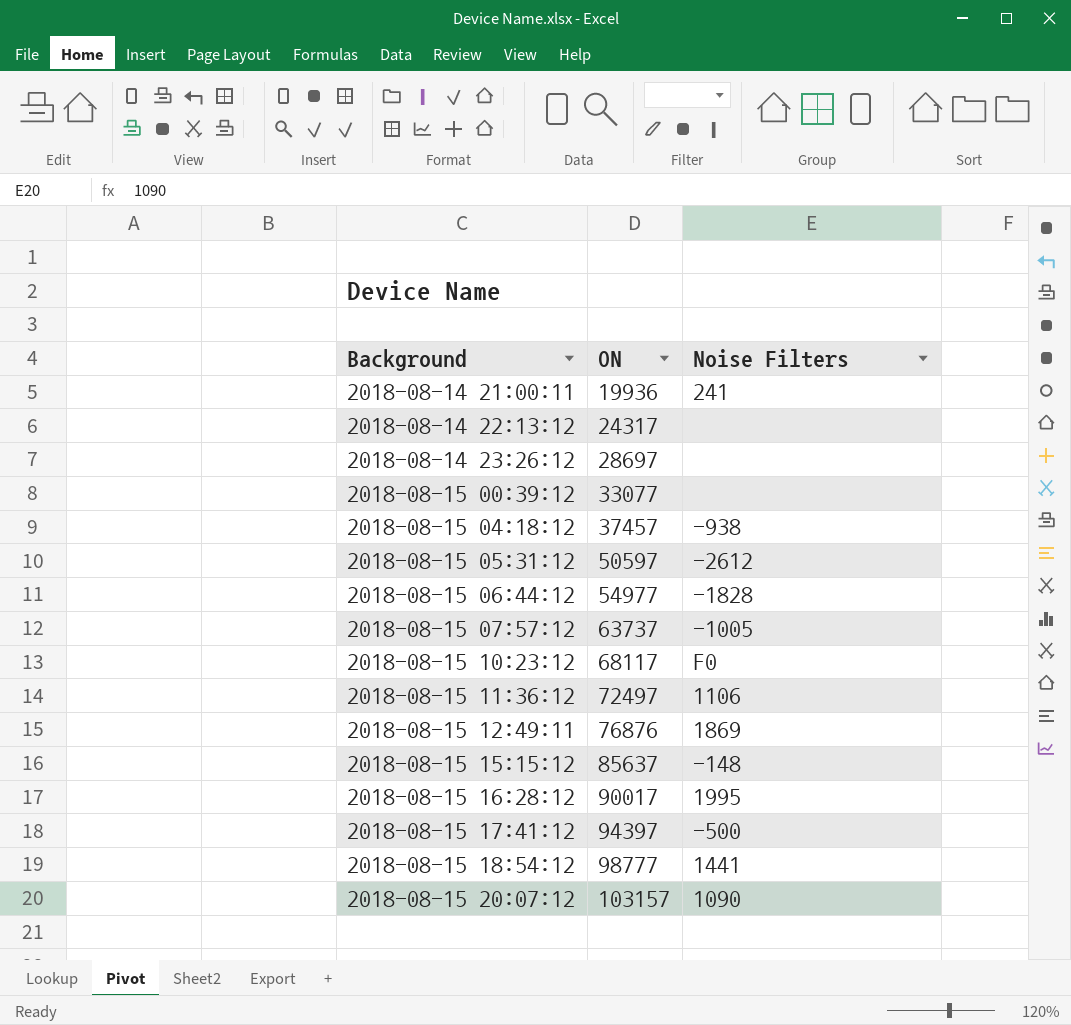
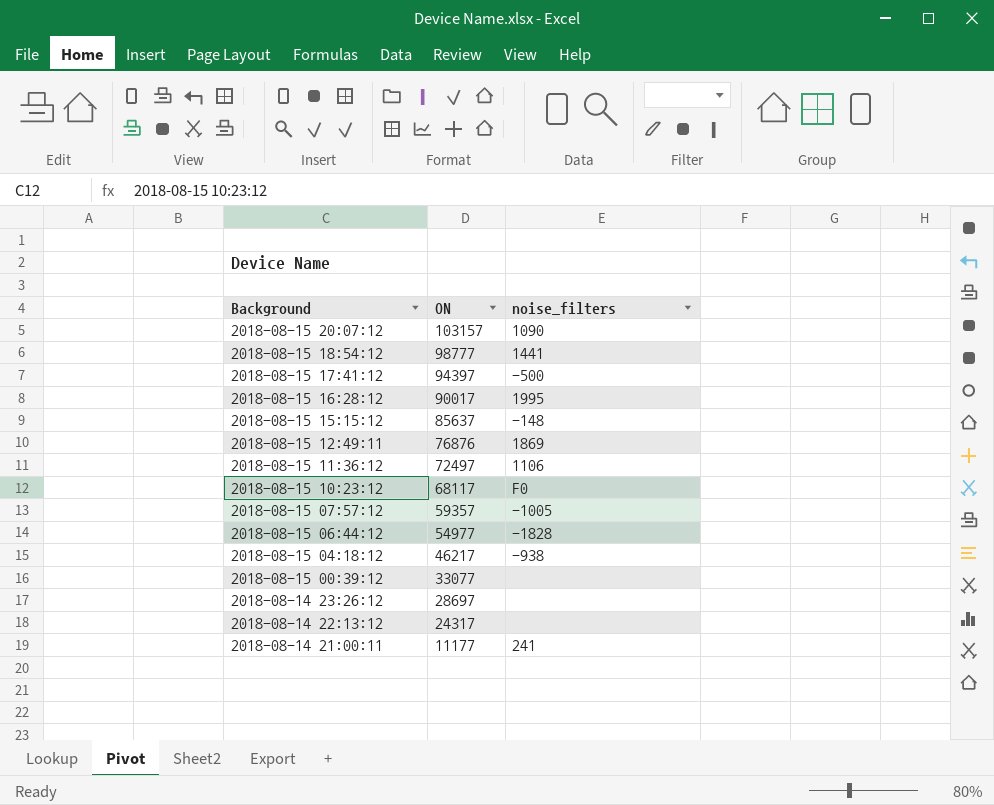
row order: Background ascending -> Background descending
column name: Noise Filters -> noise_filters
row 2018-08-15 05:31:12: 50597 | -2612 -> none
2018-08-15 07:57:12 | ON: 63737 -> 59357
2018-08-15 04:18:12 | ON: 37457 -> 46217
2018-08-14 21:00:11 | ON: 19936 -> 11177

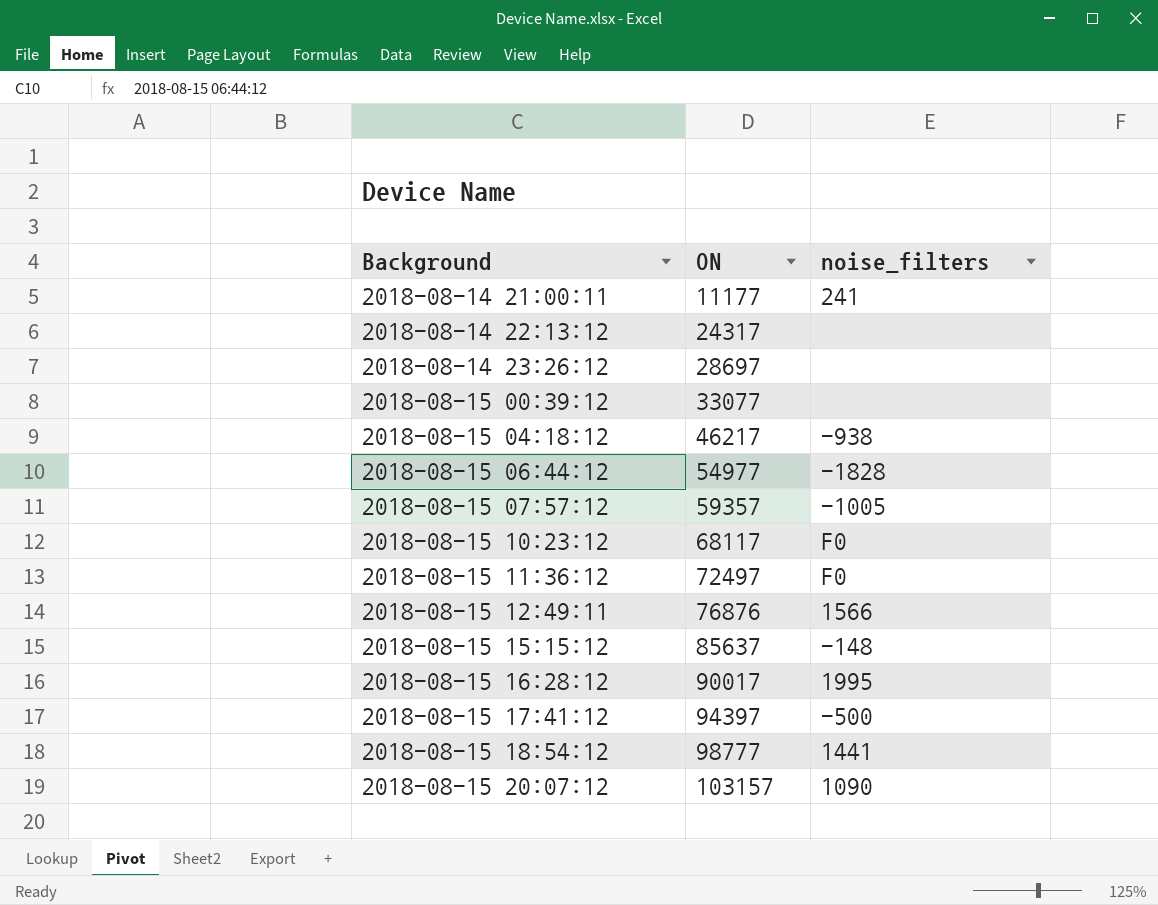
row order: Background descending -> Background ascending
2018-08-15 11:36:12 | noise_filters: 1106 -> F0
2018-08-15 12:49:11 | noise_filters: 1869 -> 1566

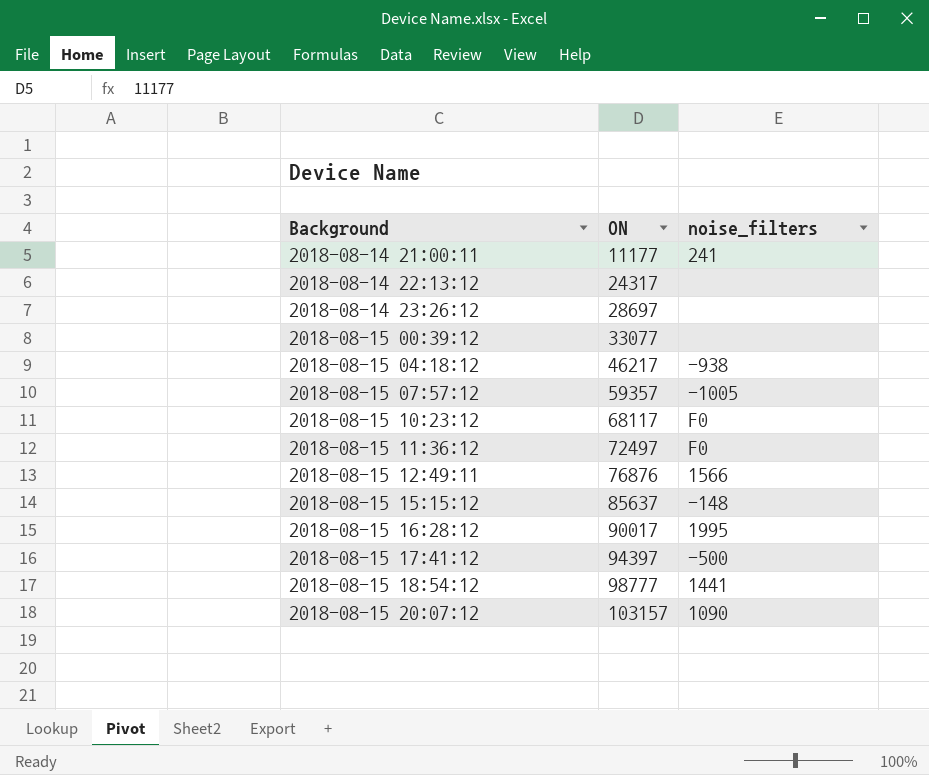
row 2018-08-15 06:44:12: 54977 | -1828 -> none

